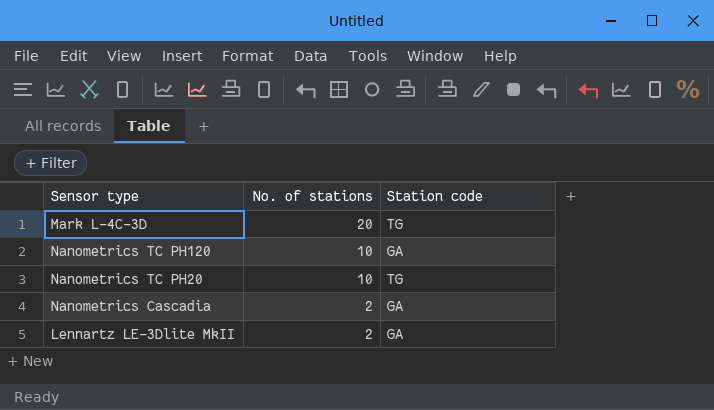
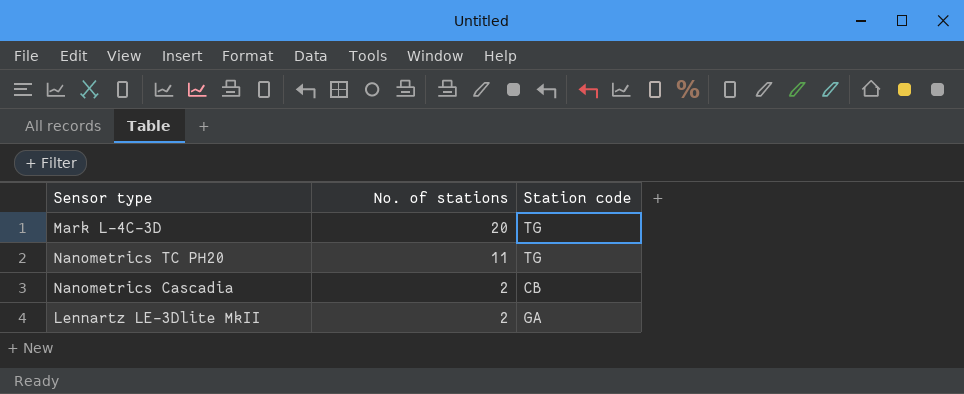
row Nanometrics TC PH120: 10 | GA -> none
Nanometrics TC PH20 | No. of stations: 10 -> 11
Nanometrics Cascadia | Station code: GA -> CB

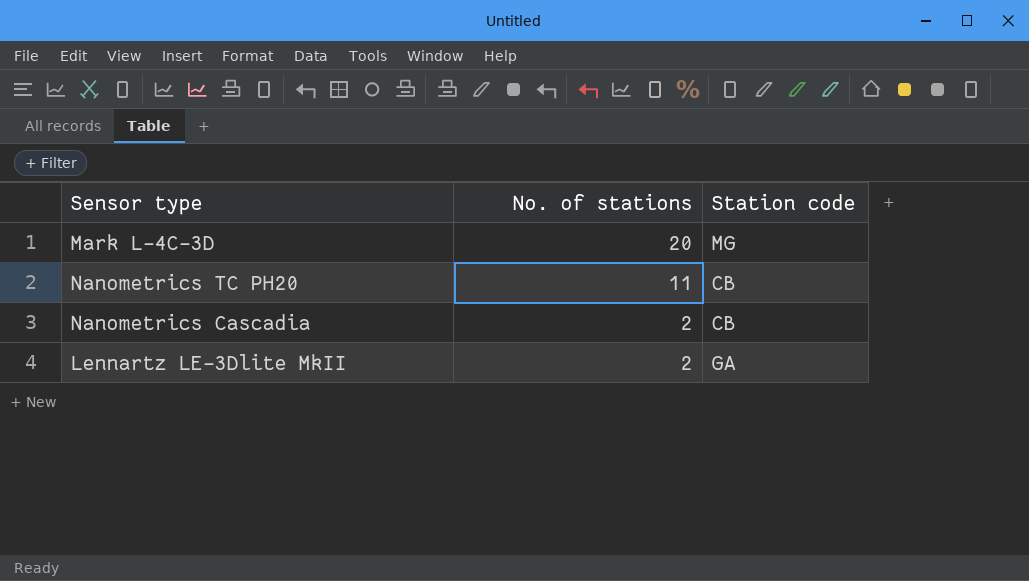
Mark L-4C-3D | Station code: TG -> MG
Nanometrics TC PH20 | Station code: TG -> CB

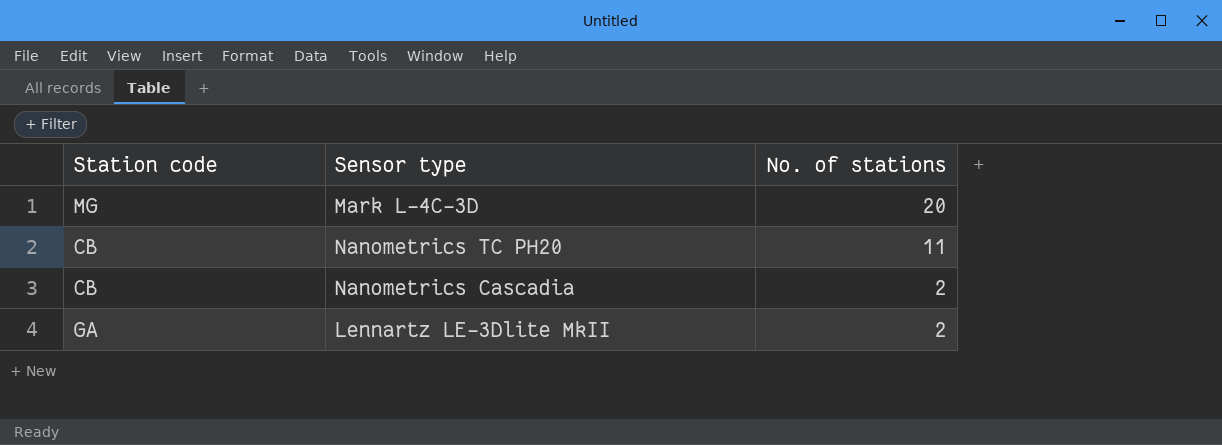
column Station code | position: 3 -> 1

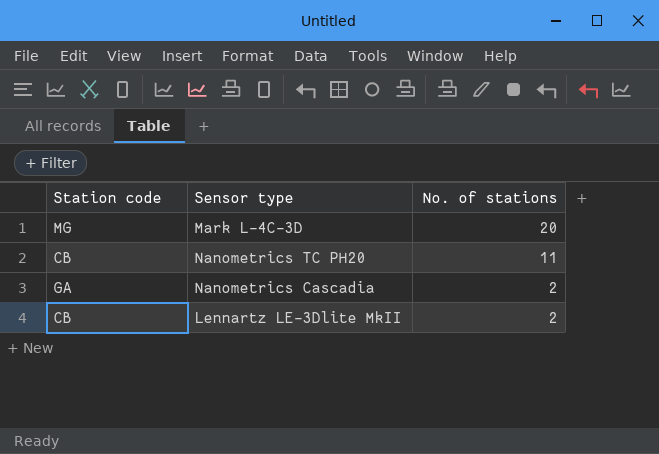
Nanometrics Cascadia | Station code: CB -> GA
Lennartz LE-3Dlite MkII | Station code: GA -> CB

